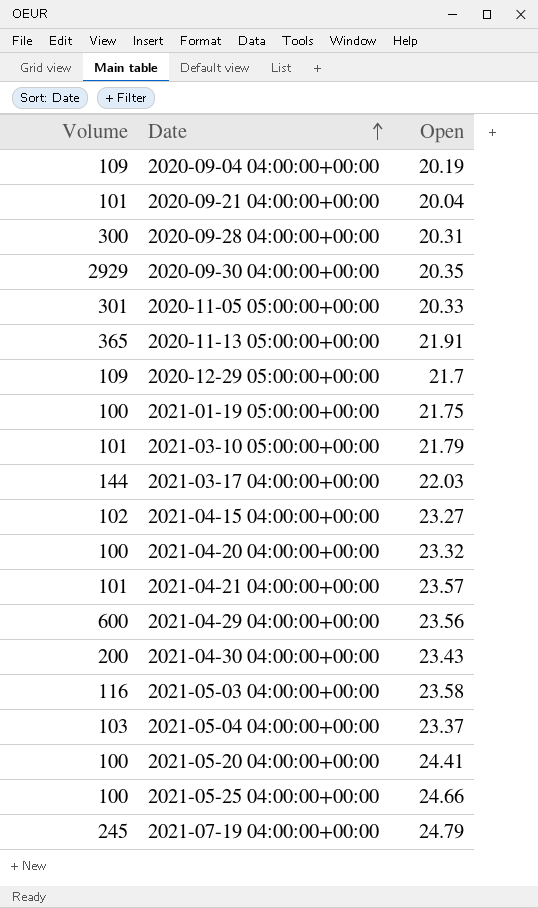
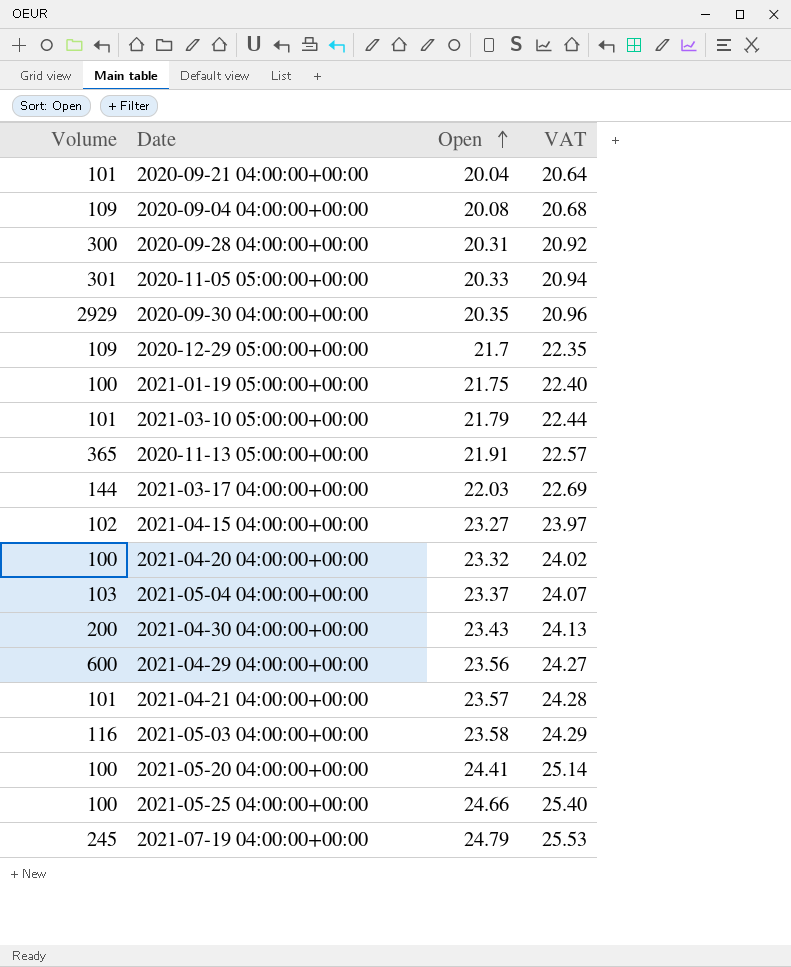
row order: Date ascending -> Open ascending
column VAT | formula: none -> [Open] * 1.03
2020-09-04 04:00:00+00:00 | Open: 20.19 -> 20.08

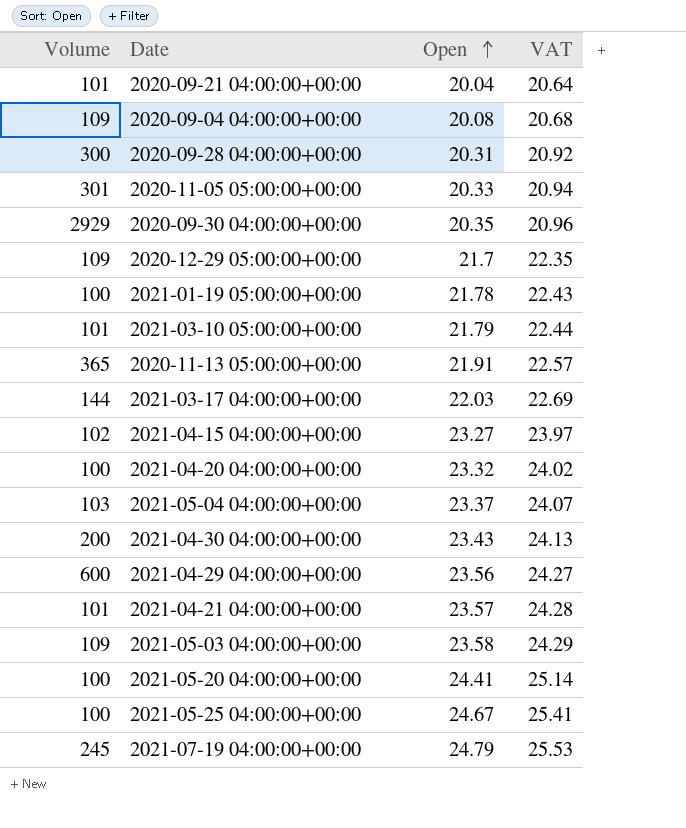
2021-01-19 05:00:00+00:00 | Open: 21.75 -> 21.78
2021-01-19 05:00:00+00:00 | VAT: 22.40 -> 22.43
2021-05-03 04:00:00+00:00 | Volume: 116 -> 109
2021-05-25 04:00:00+00:00 | Open: 24.66 -> 24.67
2021-05-25 04:00:00+00:00 | VAT: 25.40 -> 25.41

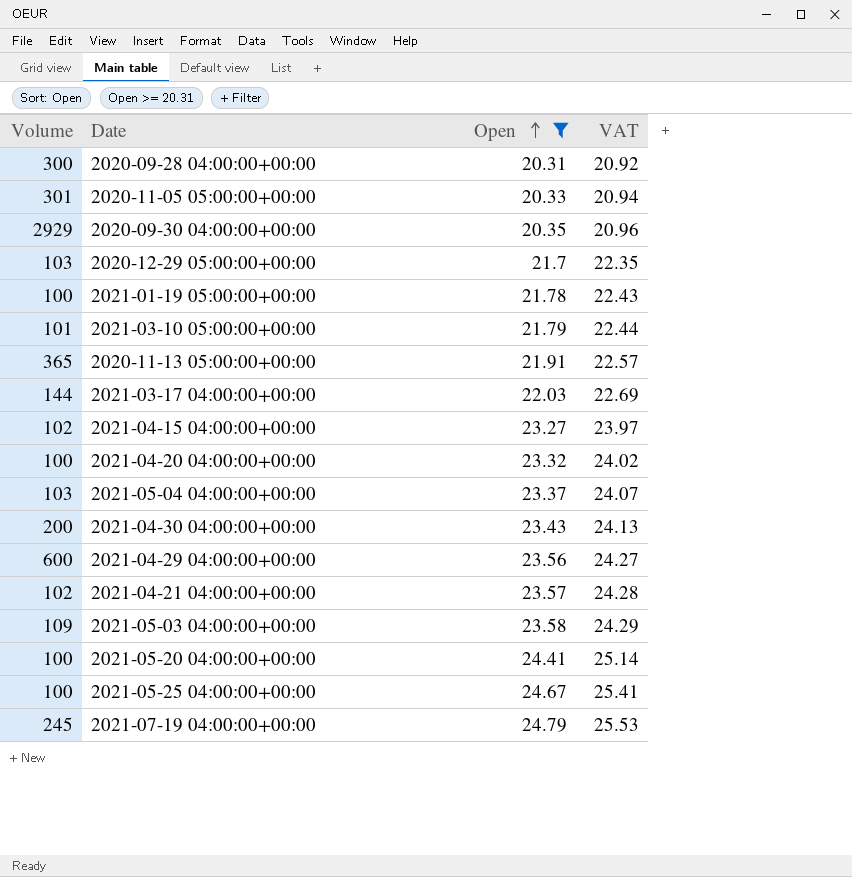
filter: none -> Open >= 20.31
2020-12-29 05:00:00+00:00 | Volume: 109 -> 103
2021-04-21 04:00:00+00:00 | Volume: 101 -> 102

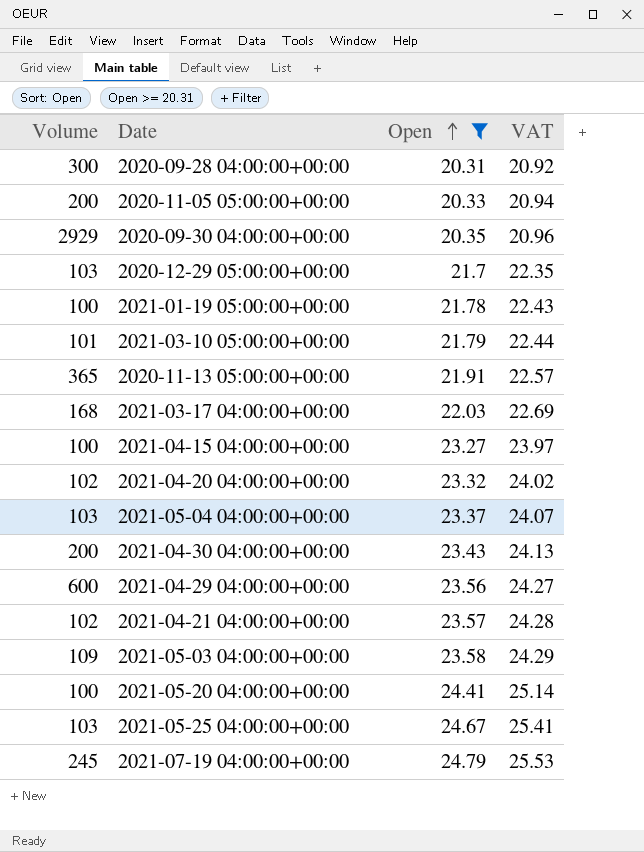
2020-11-05 05:00:00+00:00 | Volume: 301 -> 200
2021-03-17 04:00:00+00:00 | Volume: 144 -> 168
2021-04-15 04:00:00+00:00 | Volume: 102 -> 100
2021-04-20 04:00:00+00:00 | Volume: 100 -> 102
2021-05-25 04:00:00+00:00 | Volume: 100 -> 103

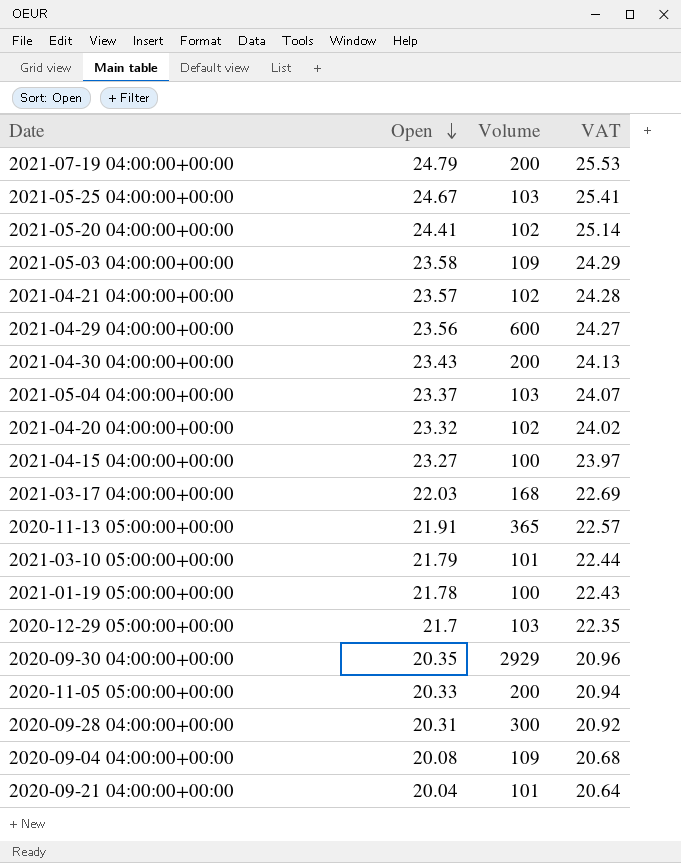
filter: Open >= 20.31 -> none
row order: Open ascending -> Open descending
column Volume | position: 1 -> 3
2021-07-19 04:00:00+00:00 | Volume: 245 -> 200
2021-05-20 04:00:00+00:00 | Volume: 100 -> 102

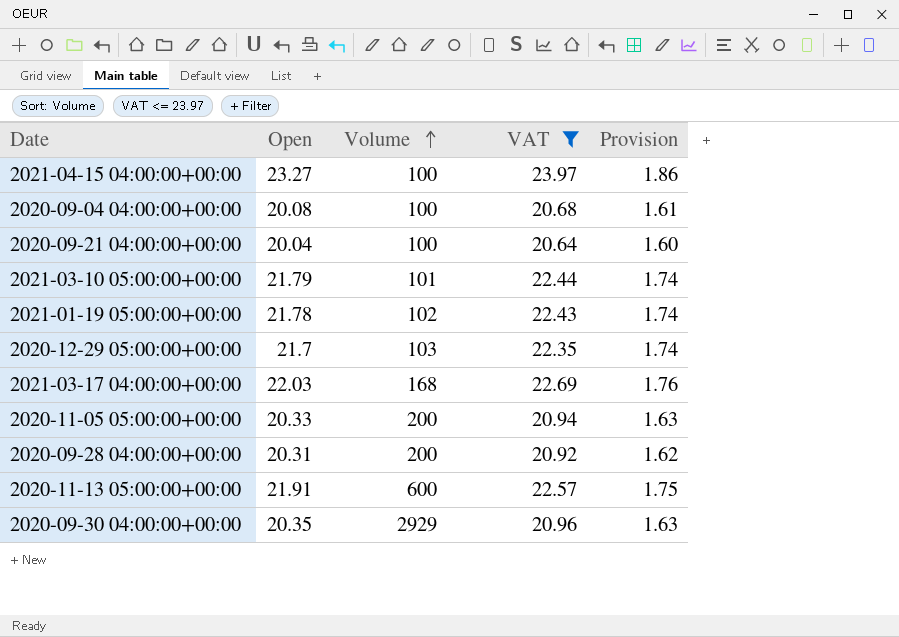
filter: none -> VAT <= 23.97
row order: Open descending -> Volume ascending
column Provision | formula: none -> [Open] * 0.08
2020-09-04 04:00:00+00:00 | Volume: 109 -> 100
2020-09-21 04:00:00+00:00 | Volume: 101 -> 100
2021-01-19 05:00:00+00:00 | Volume: 100 -> 102
2020-09-28 04:00:00+00:00 | Volume: 300 -> 200
2020-11-13 05:00:00+00:00 | Volume: 365 -> 600

